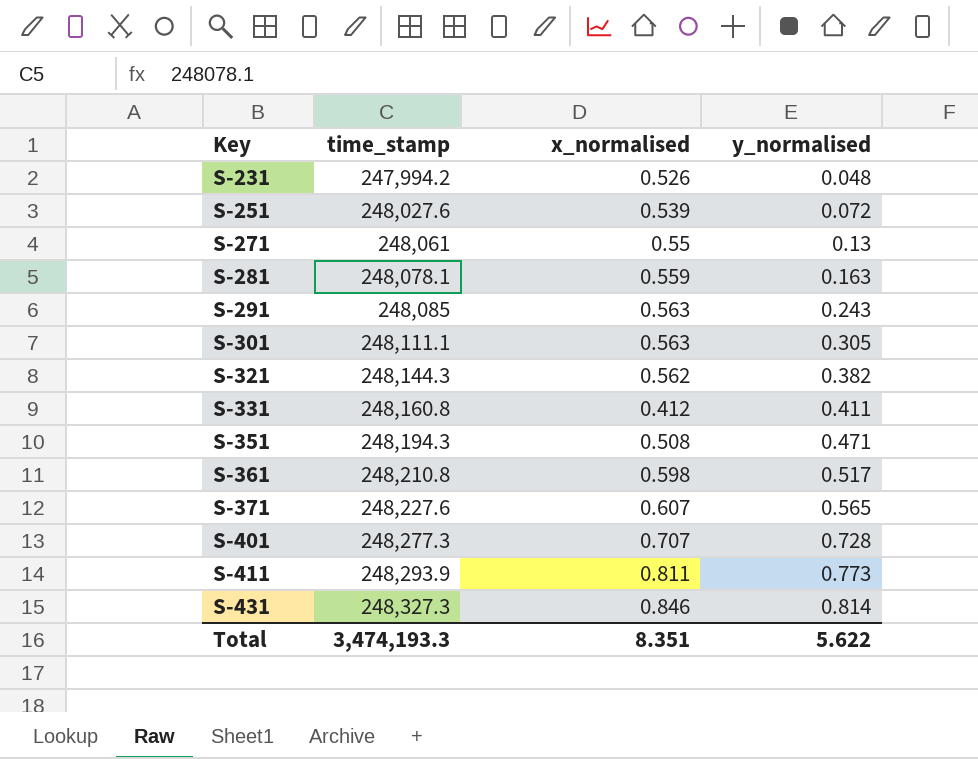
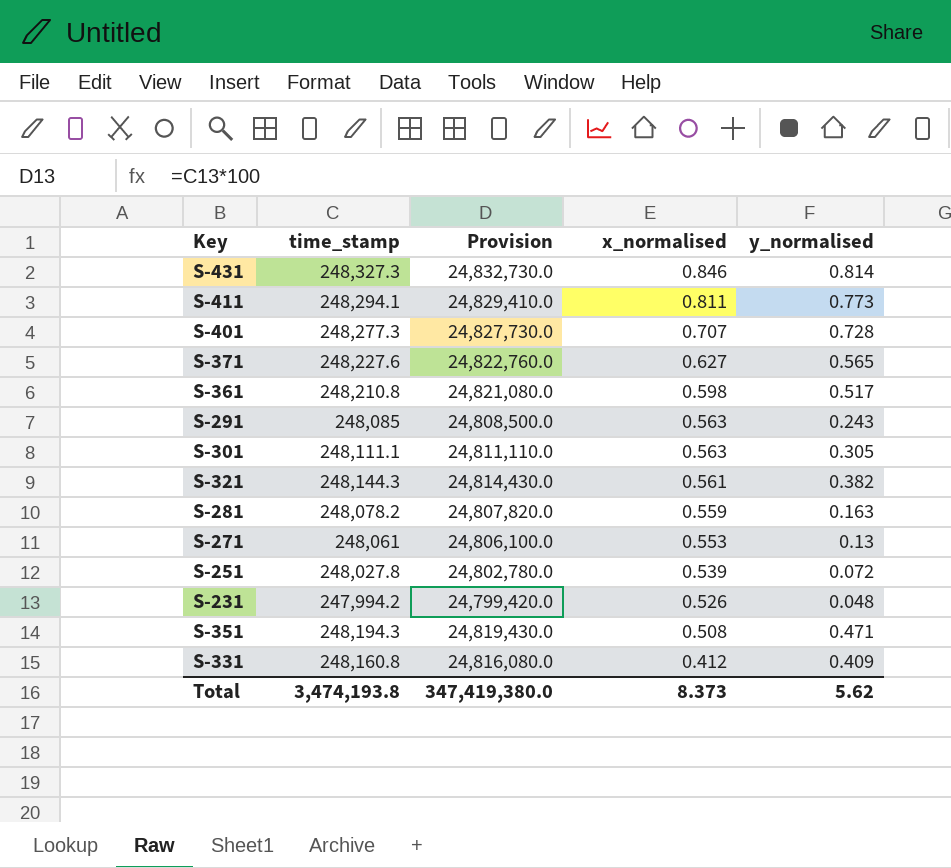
row order: Key ascending -> x_normalised descending
column Provision | formula: none -> [time_stamp] * 100
S-411 | time_stamp: 248,293.9 -> 248,294.1
S-371 | x_normalised: 0.607 -> 0.627
S-321 | x_normalised: 0.562 -> 0.561
S-281 | time_stamp: 248,078.1 -> 248,078.2
S-271 | x_normalised: 0.55 -> 0.553
S-251 | time_stamp: 248,027.6 -> 248,027.8
S-331 | y_normalised: 0.411 -> 0.409
Total | time_stamp: 3,474,193.3 -> 3,474,193.8
Total | x_normalised: 8.351 -> 8.373
Total | y_normalised: 5.622 -> 5.62

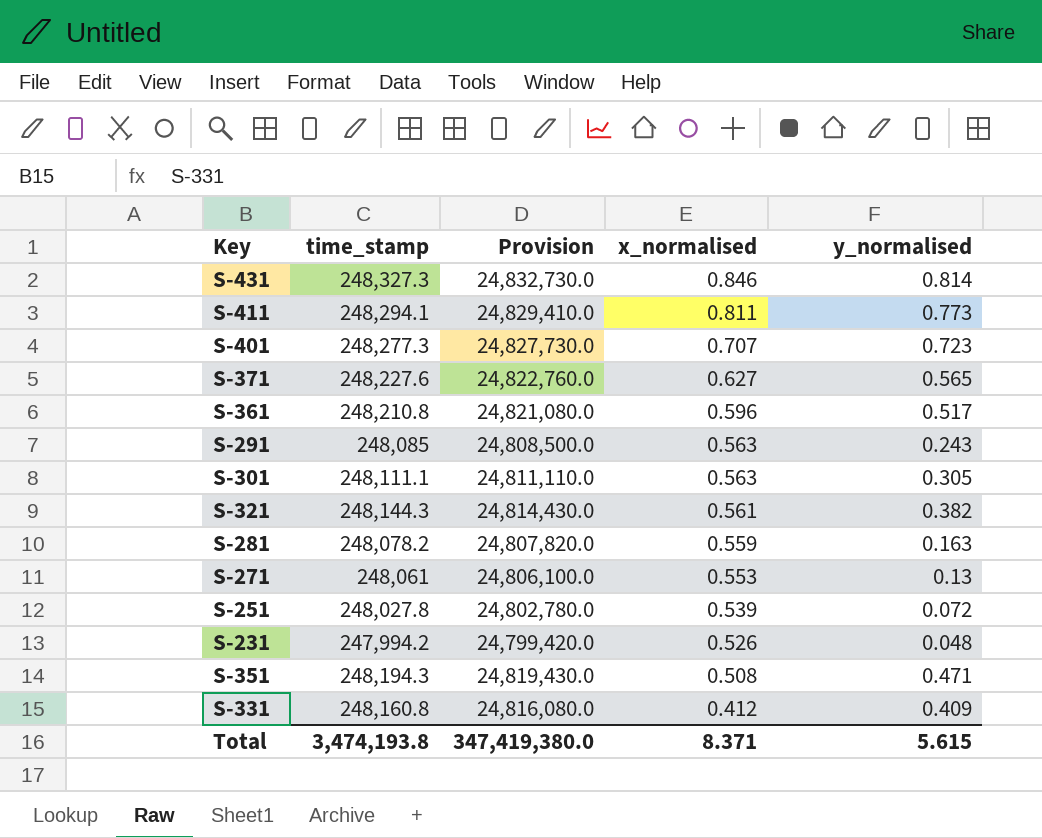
S-401 | y_normalised: 0.728 -> 0.723
S-361 | x_normalised: 0.598 -> 0.596
Total | x_normalised: 8.373 -> 8.371
Total | y_normalised: 5.62 -> 5.615

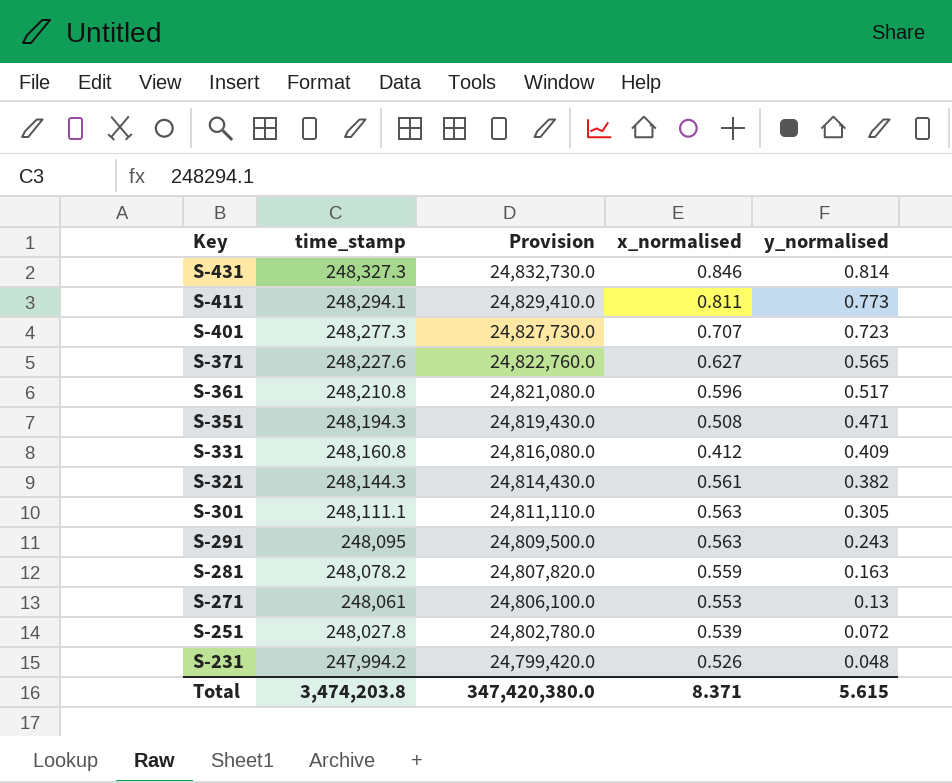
row order: x_normalised descending -> Key descending
S-291 | time_stamp: 248,085 -> 248,095
S-291 | Provision: 24,808,500.0 -> 24,809,500.0
Total | time_stamp: 3,474,193.8 -> 3,474,203.8
Total | Provision: 347,419,380.0 -> 347,420,380.0

